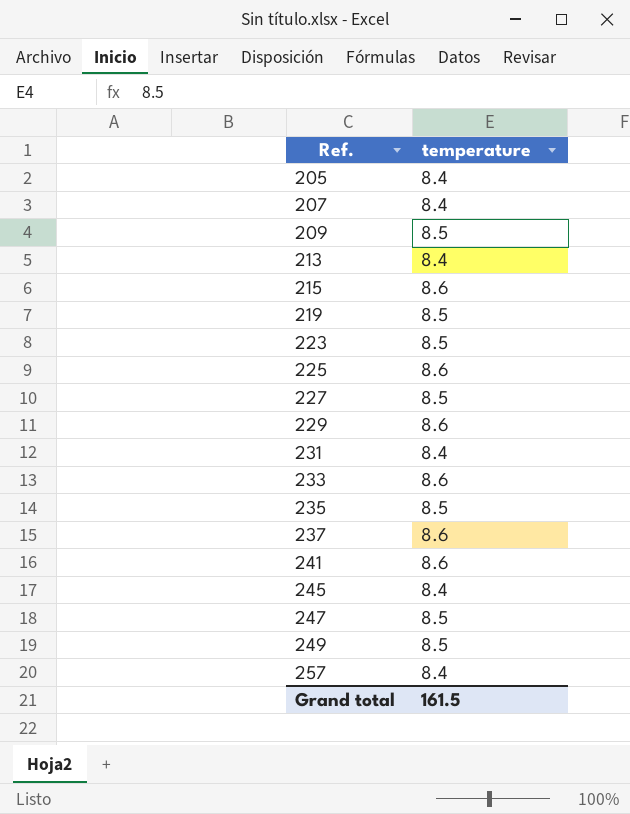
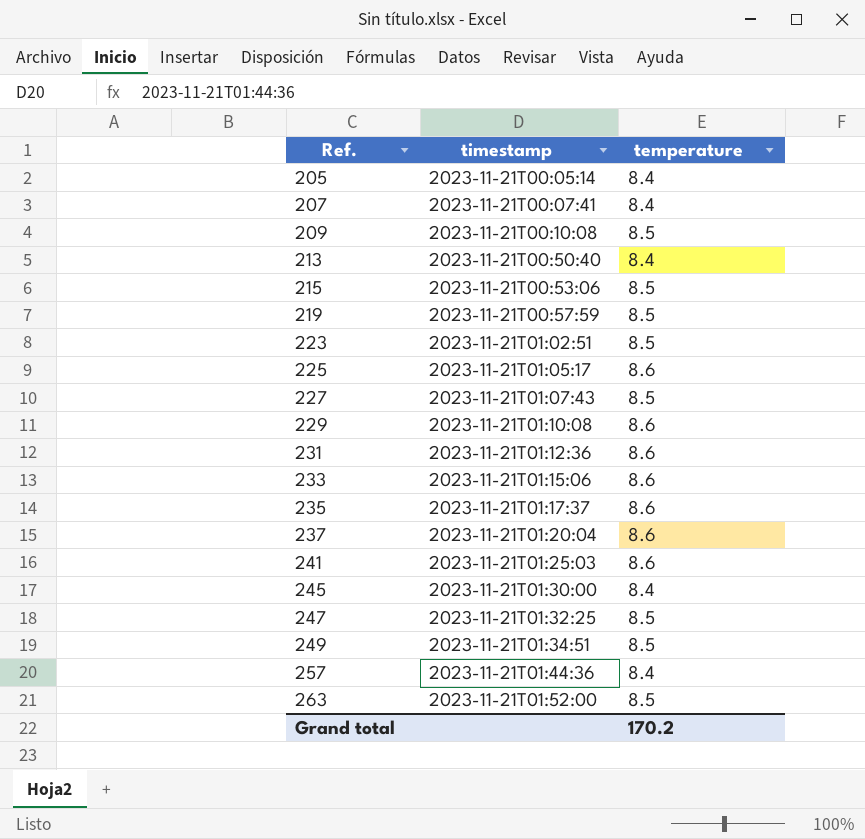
column timestamp | position: none -> 2
215 | temperature: 8.6 -> 8.5
231 | temperature: 8.4 -> 8.6
235 | temperature: 8.5 -> 8.6
row 263: none -> 2023-11-21T01:52:00 | 8.5
Grand total | temperature: 161.5 -> 170.2

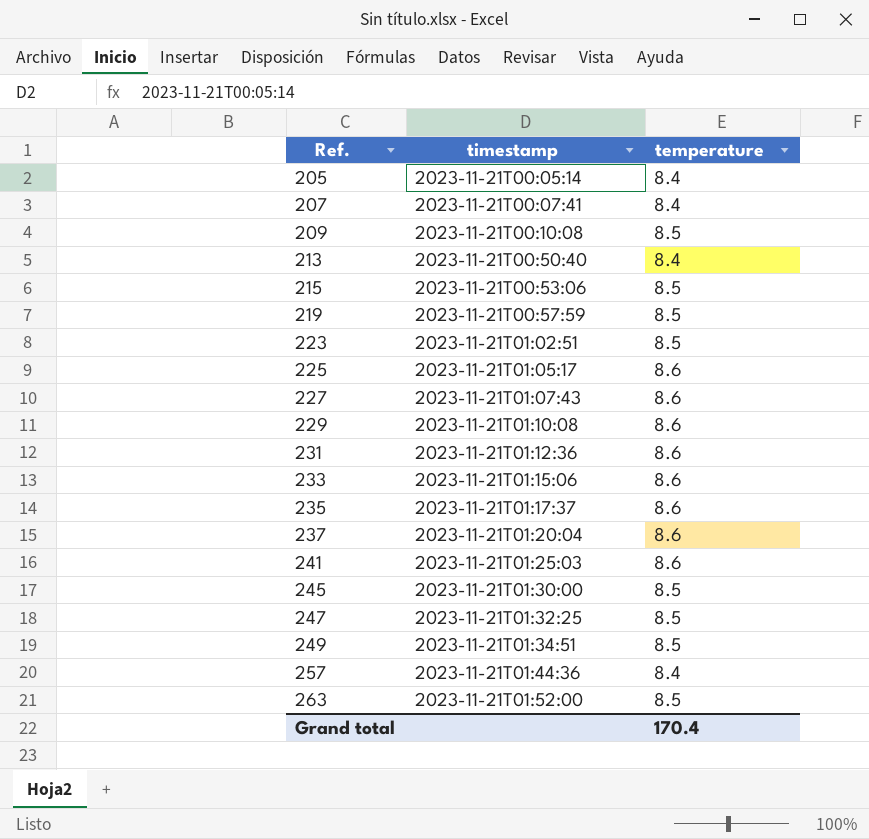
227 | temperature: 8.5 -> 8.6
245 | temperature: 8.4 -> 8.5
Grand total | temperature: 170.2 -> 170.4

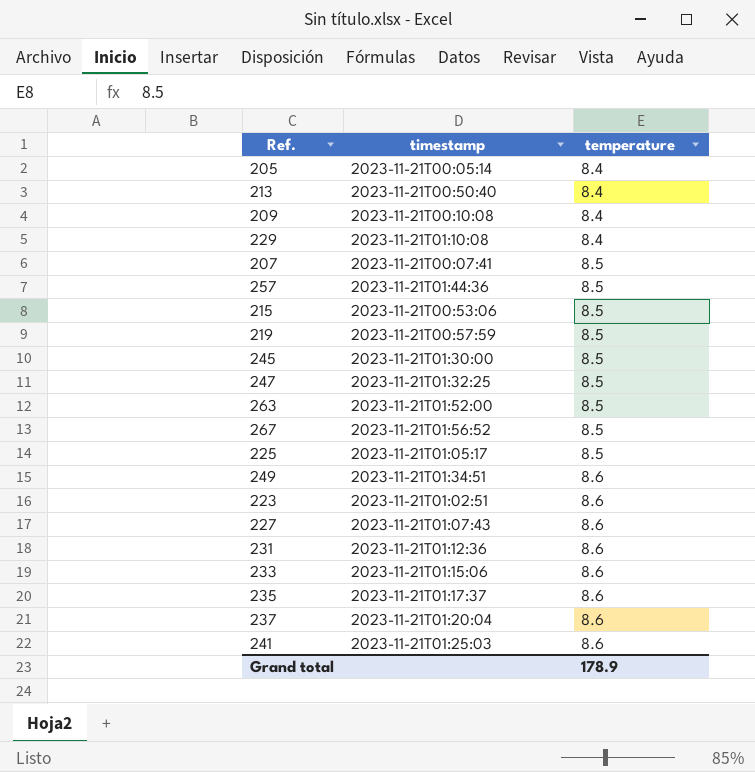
row order: Ref. ascending -> temperature ascending
209 | temperature: 8.5 -> 8.4
229 | temperature: 8.6 -> 8.4
207 | temperature: 8.4 -> 8.5
257 | temperature: 8.4 -> 8.5
row 267: none -> 2023-11-21T01:56:52 | 8.5
225 | temperature: 8.6 -> 8.5
249 | temperature: 8.5 -> 8.6
223 | temperature: 8.5 -> 8.6
Grand total | temperature: 170.4 -> 178.9

